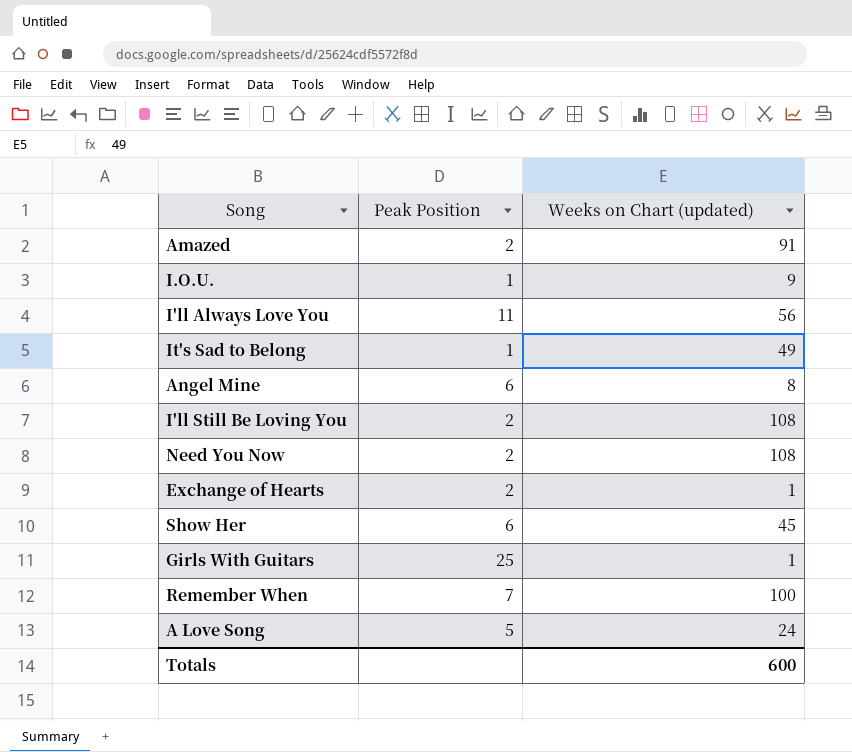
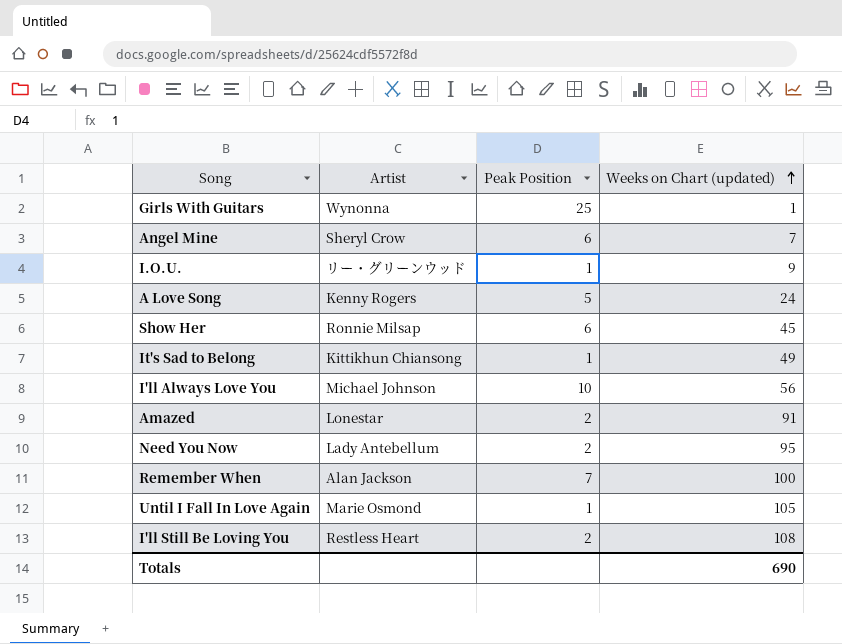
row order: none -> Weeks on Chart (updated) ascending
column Artist | position: none -> 2
row Exchange of Hearts: 2 | 1 -> none
Angel Mine | Weeks on Chart (updated): 8 -> 7
I'll Always Love You | Peak Position: 11 -> 10
Need You Now | Weeks on Chart (updated): 108 -> 95
row Until I Fall In Love Again: none -> Marie Osmond | 1 | 105
Totals | Weeks on Chart (updated): 600 -> 690

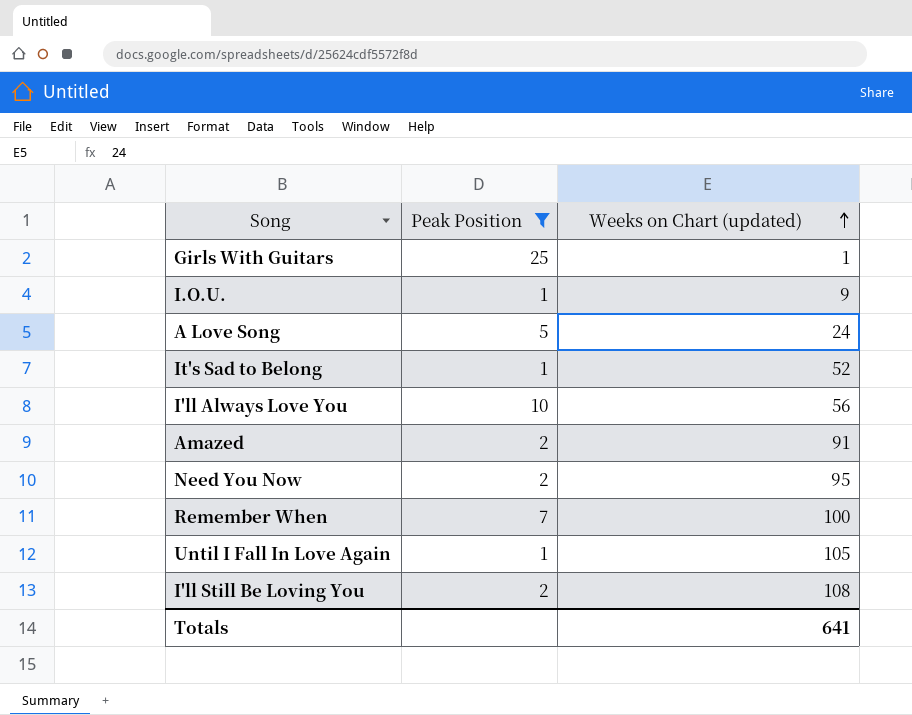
filter: none -> Peak Position != 6
column Artist | position: 2 -> none
It's Sad to Belong | Weeks on Chart (updated): 49 -> 52
Totals | Weeks on Chart (updated): 690 -> 641

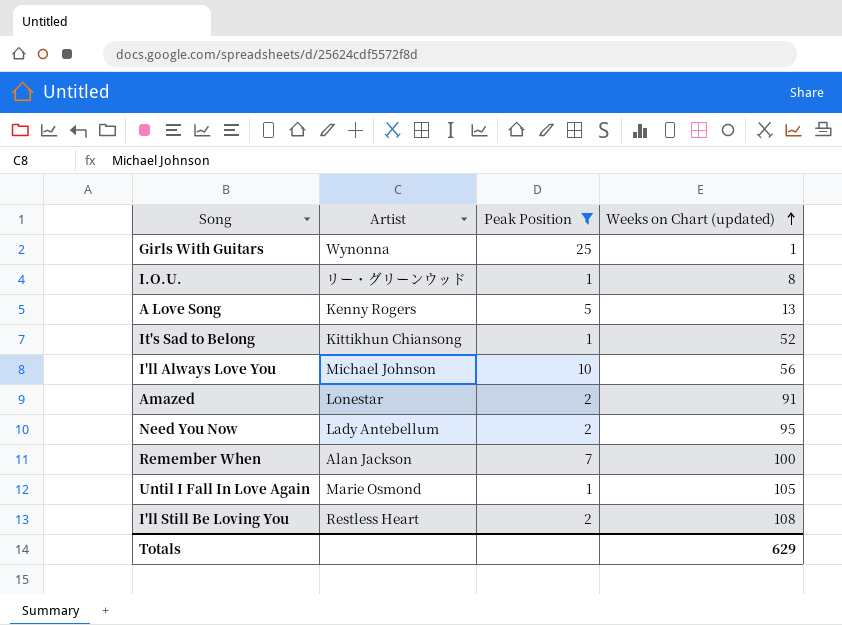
column Artist | position: none -> 2
I.O.U. | Weeks on Chart (updated): 9 -> 8
A Love Song | Weeks on Chart (updated): 24 -> 13
Totals | Weeks on Chart (updated): 641 -> 629

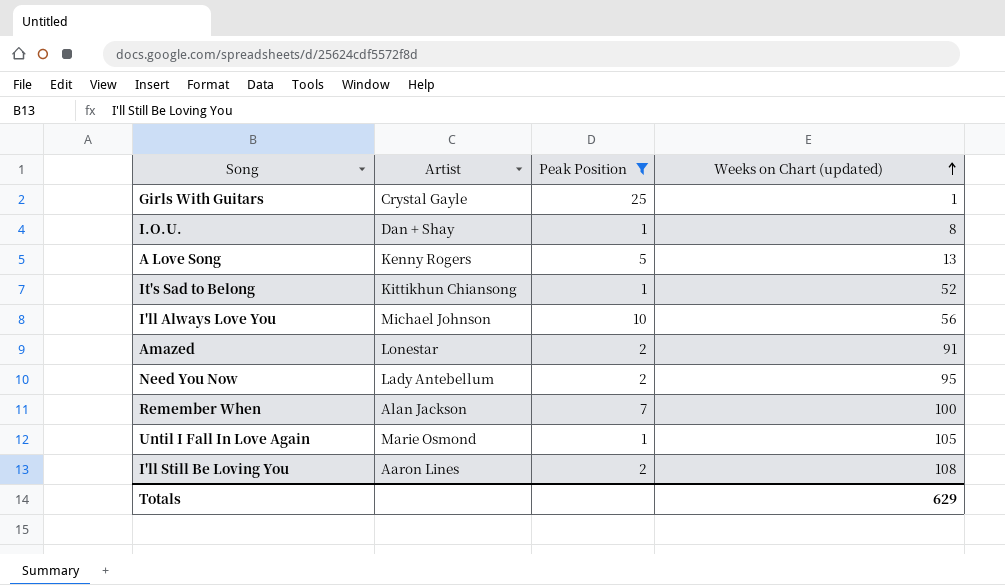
Girls With Guitars | Artist: Wynonna -> Crystal Gayle
I.O.U. | Artist: リー・グリーンウッド -> Dan + Shay
I'll Still Be Loving You | Artist: Restless Heart -> Aaron Lines

